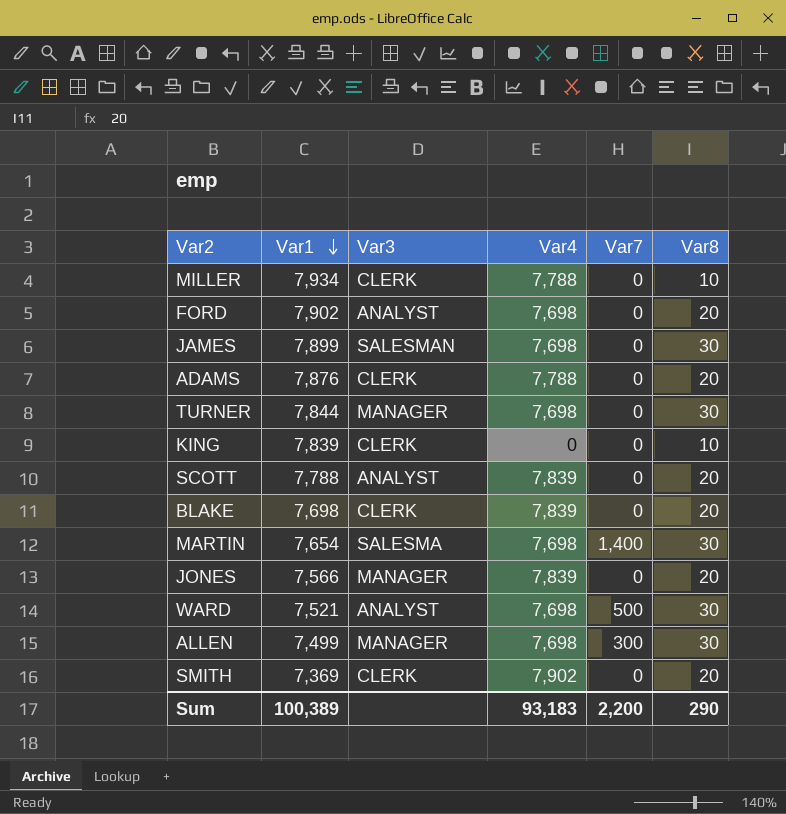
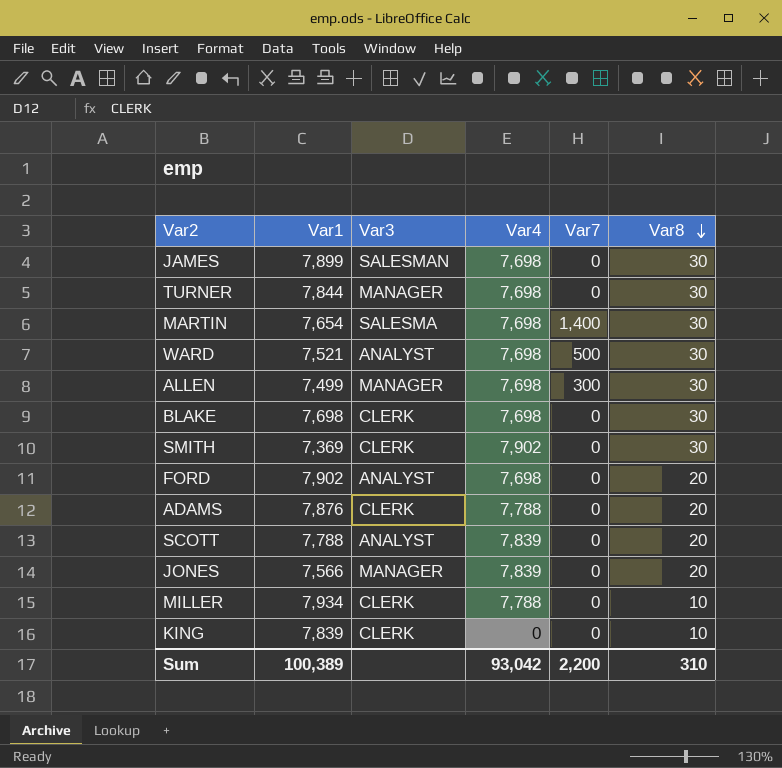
row order: Var1 descending -> Var8 descending
BLAKE | Var4: 7,839 -> 7,698
BLAKE | Var8: 20 -> 30
SMITH | Var8: 20 -> 30
Sum | Var4: 93,183 -> 93,042
Sum | Var8: 290 -> 310

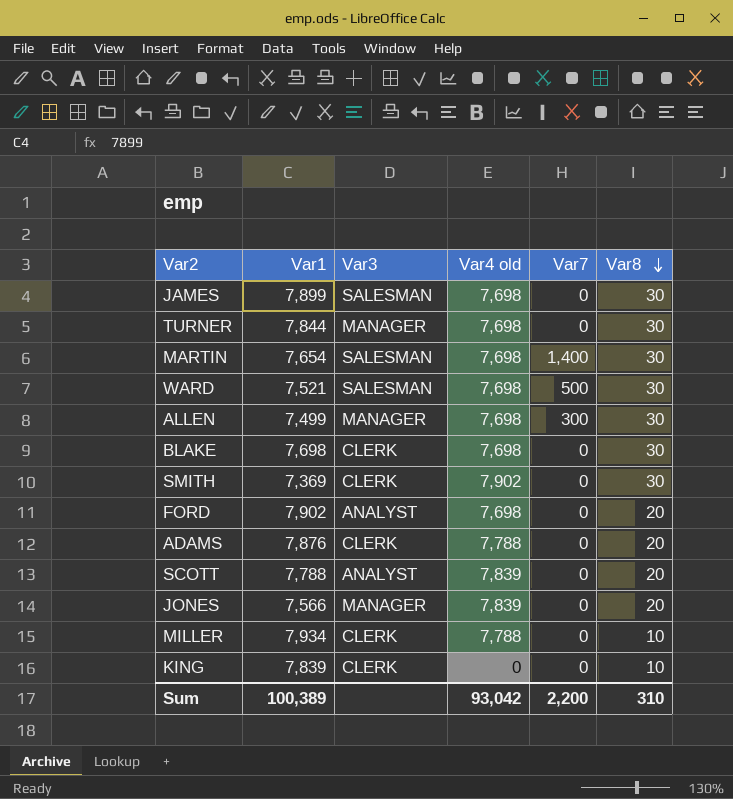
column name: Var4 -> Var4 old
MARTIN | Var3: SALESMA -> SALESMAN
WARD | Var3: ANALYST -> SALESMAN

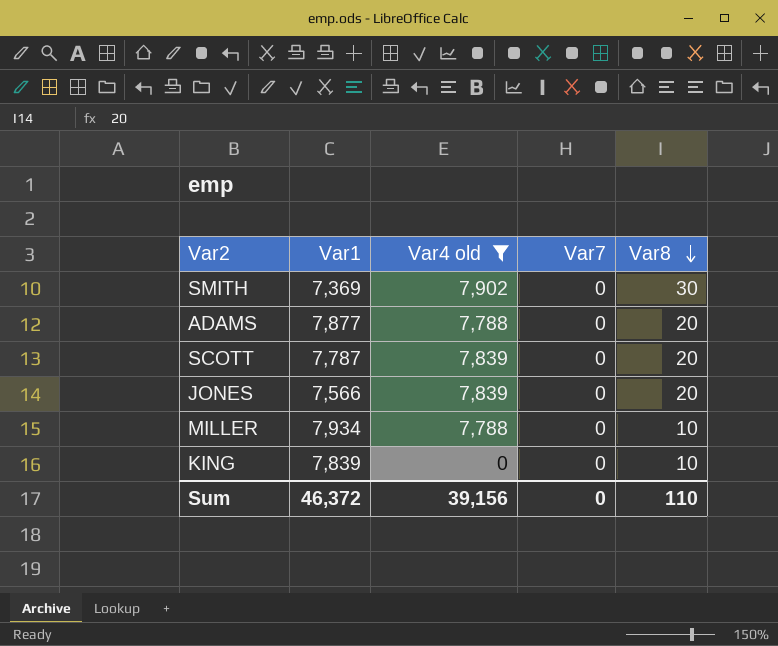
filter: none -> Var4 old != 7,698
column Var3 | position: 3 -> none
ADAMS | Var1: 7,876 -> 7,877
SCOTT | Var1: 7,788 -> 7,787
Sum | Var1: 100,389 -> 46,372
Sum | Var4 old: 93,042 -> 39,156
Sum | Var7: 2,200 -> 0
Sum | Var8: 310 -> 110

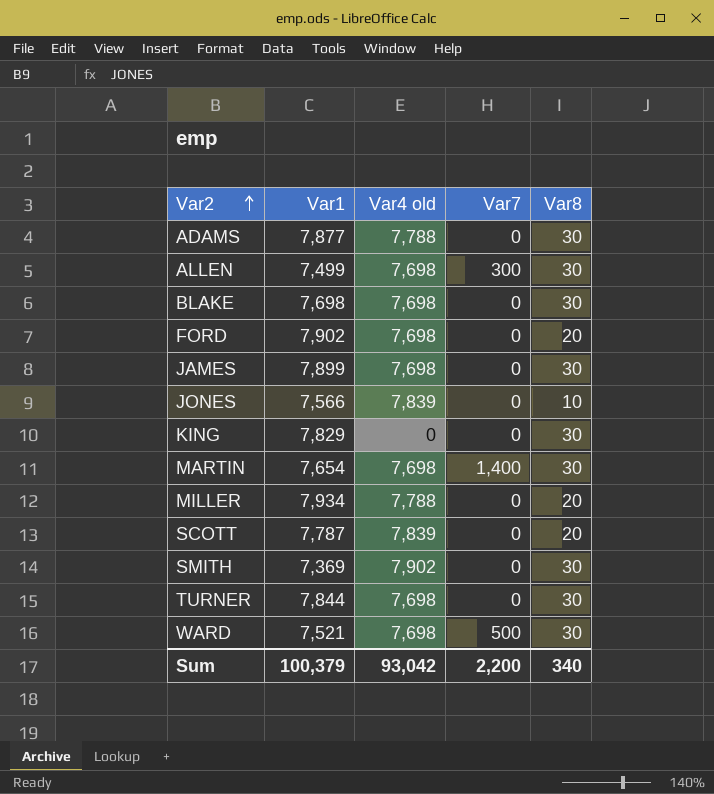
filter: Var4 old != 7,698 -> none
row order: Var8 descending -> Var2 ascending
ADAMS | Var8: 20 -> 30
JONES | Var8: 20 -> 10
KING | Var1: 7,839 -> 7,829
KING | Var8: 10 -> 30
MILLER | Var8: 10 -> 20
Sum | Var1: 46,372 -> 100,379
Sum | Var4 old: 39,156 -> 93,042
Sum | Var7: 0 -> 2,200
Sum | Var8: 110 -> 340

